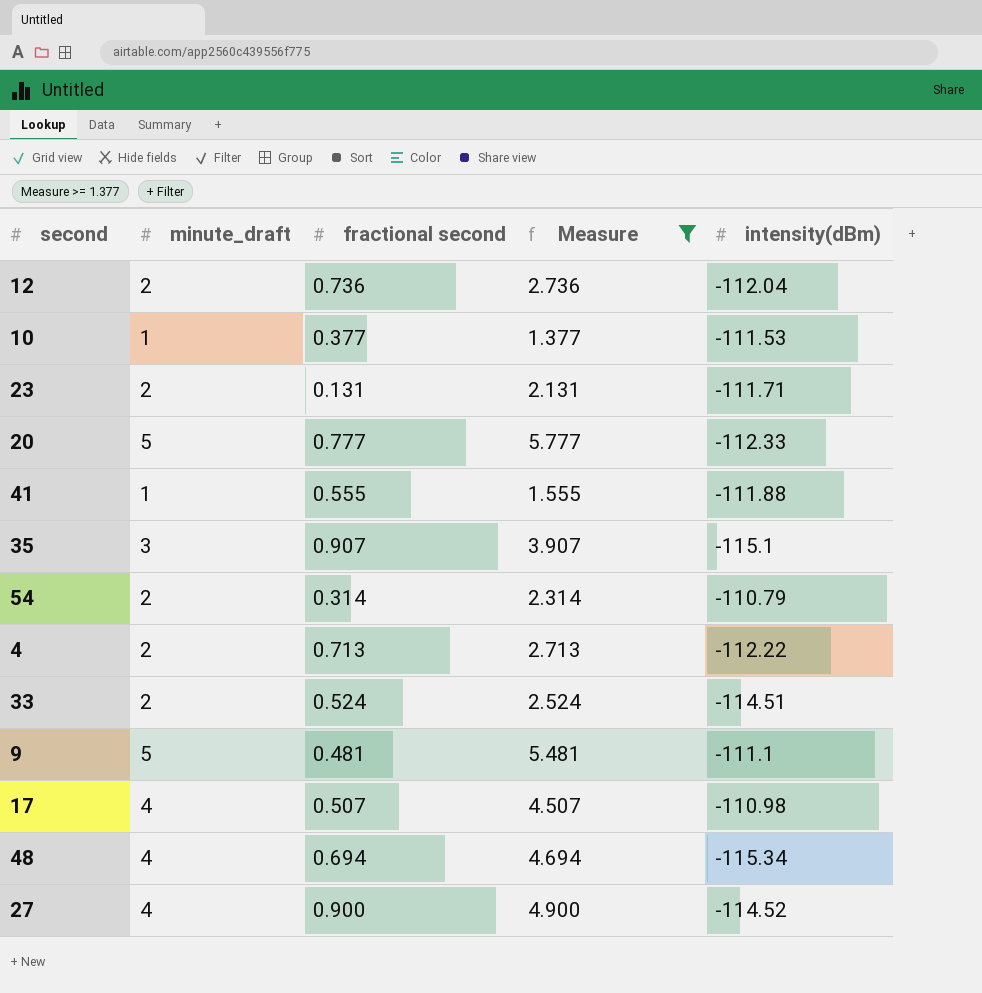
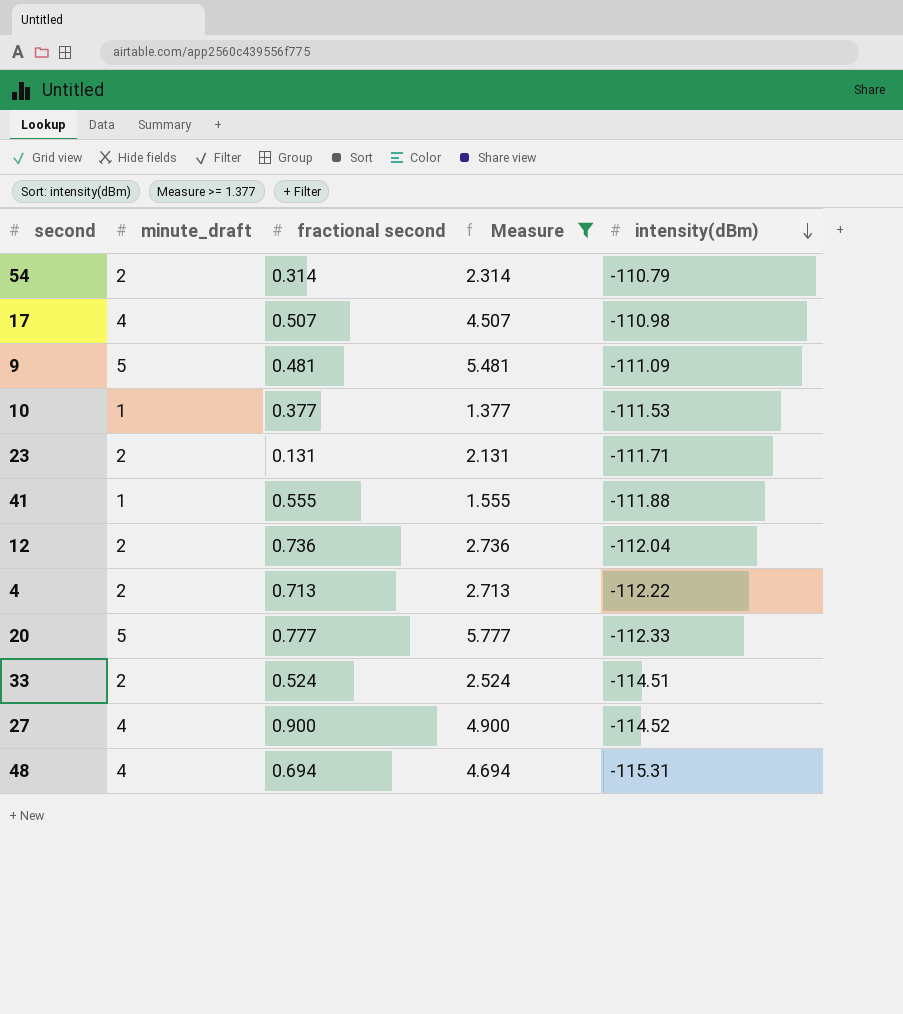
row order: none -> intensity(dBm) descending
row 35: 3 | 0.907 | 3.907 | -115.1 -> none
9 | intensity(dBm): -111.1 -> -111.09
48 | intensity(dBm): -115.34 -> -115.31

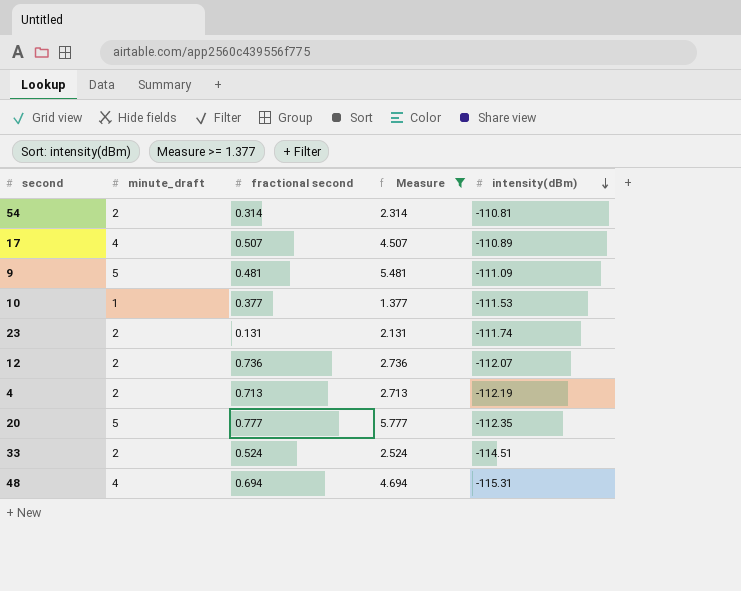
row 41: 1 | 0.555 | 1.555 | -111.88 -> none
row 27: 4 | 0.900 | 4.900 | -114.52 -> none
54 | intensity(dBm): -110.79 -> -110.81
17 | intensity(dBm): -110.98 -> -110.89
23 | intensity(dBm): -111.71 -> -111.74
12 | intensity(dBm): -112.04 -> -112.07
4 | intensity(dBm): -112.22 -> -112.19
20 | intensity(dBm): -112.33 -> -112.35

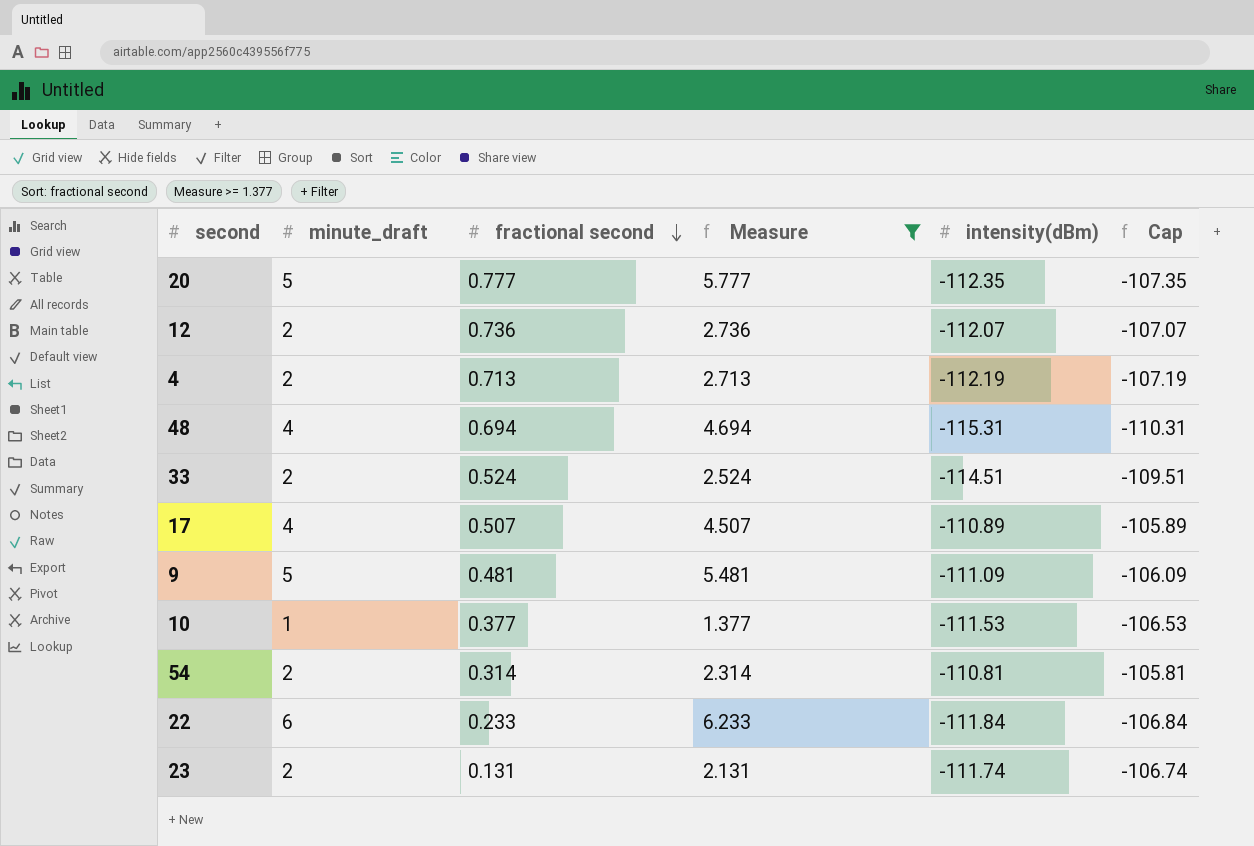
row order: intensity(dBm) descending -> fractional second descending
column Cap | formula: none -> [intensity(dBm)] + 5
row 22: none -> 6 | 0.233 | 6.233 | -111.84 | -106.84

